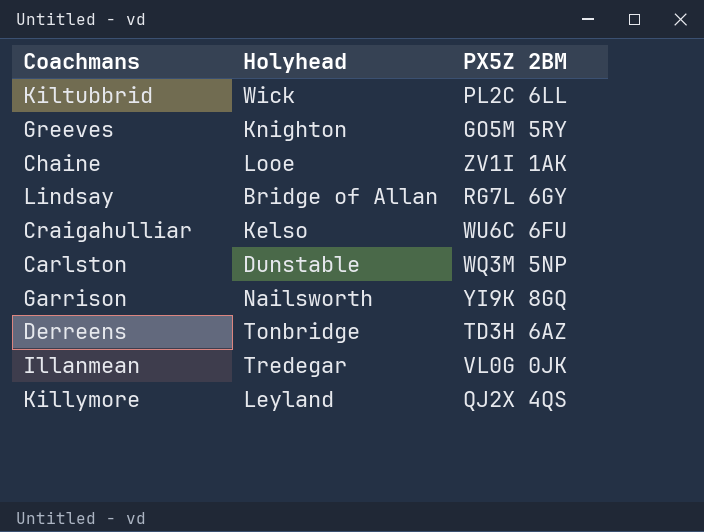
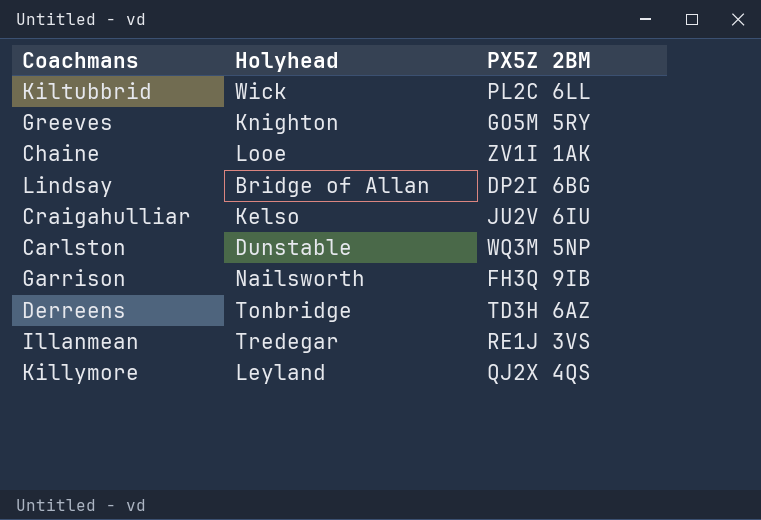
Lindsay | PX5Z 2BM: RG7L 6GY -> DP2I 6BG
Craigahulliar | PX5Z 2BM: WU6C 6FU -> JU2V 6IU
Garrison | PX5Z 2BM: YI9K 8GQ -> FH3Q 9IB
Illanmean | PX5Z 2BM: VL0G 0JK -> RE1J 3VS

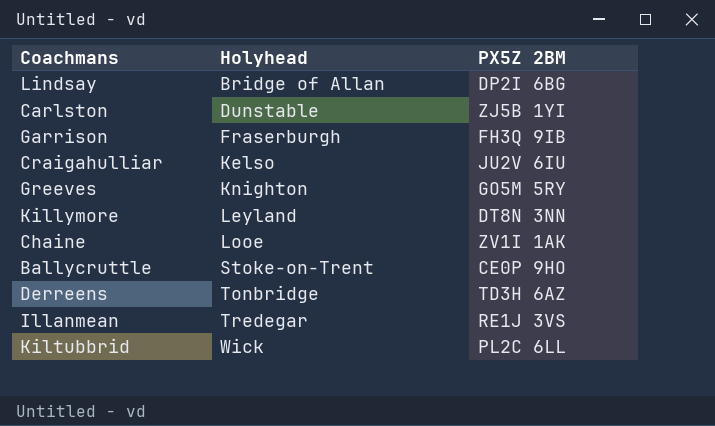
row order: none -> Holyhead ascending
Carlston | PX5Z 2BM: WQ3M 5NP -> ZJ5B 1YI
Garrison | Holyhead: Nailsworth -> Fraserburgh
Killymore | PX5Z 2BM: QJ2X 4QS -> DT8N 3NN
row Ballycruttle: none -> Stoke-on-Trent | CE0P 9HO

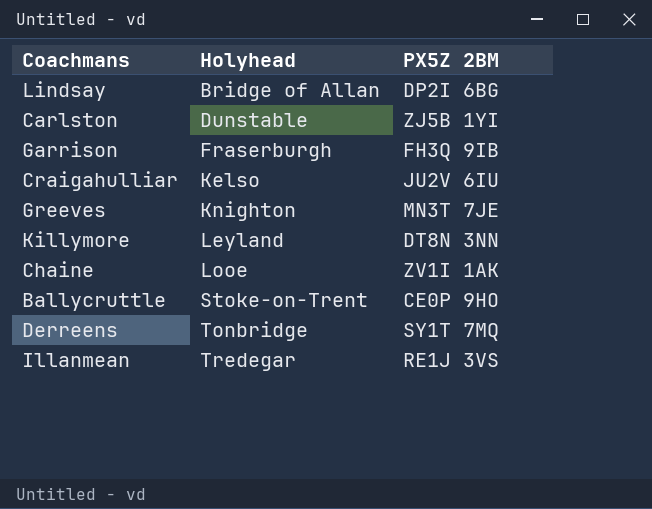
row Kiltubbrid: Wick | PL2C 6LL -> none
Greeves | PX5Z 2BM: GO5M 5RY -> MN3T 7JE
Derreens | PX5Z 2BM: TD3H 6AZ -> SY1T 7MQ

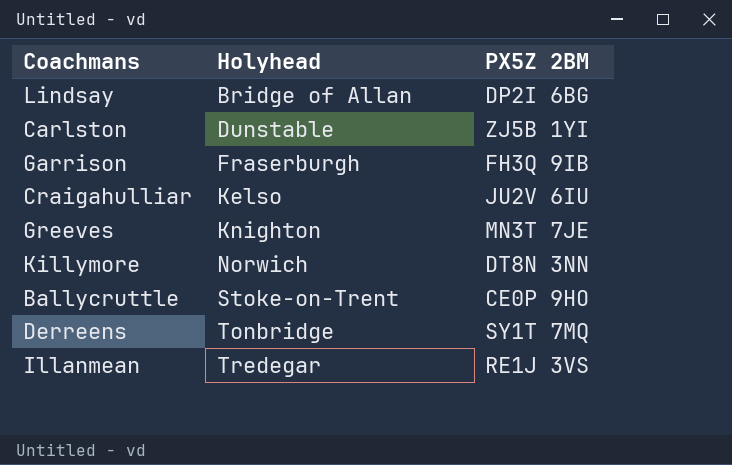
row Chaine: Looe | ZV1I 1AK -> none
Killymore | Holyhead: Leyland -> Norwich

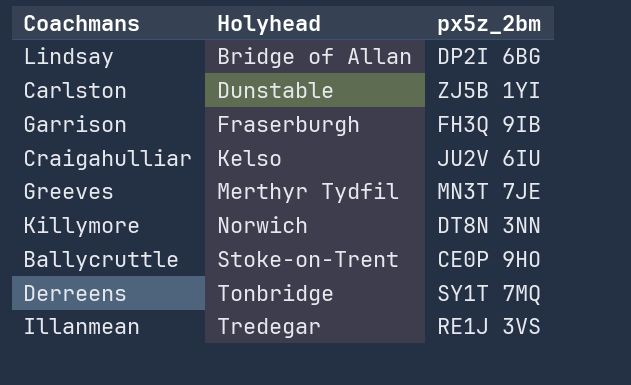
column name: PX5Z 2BM -> px5z_2bm
Greeves | Holyhead: Knighton -> Merthyr Tydfil

